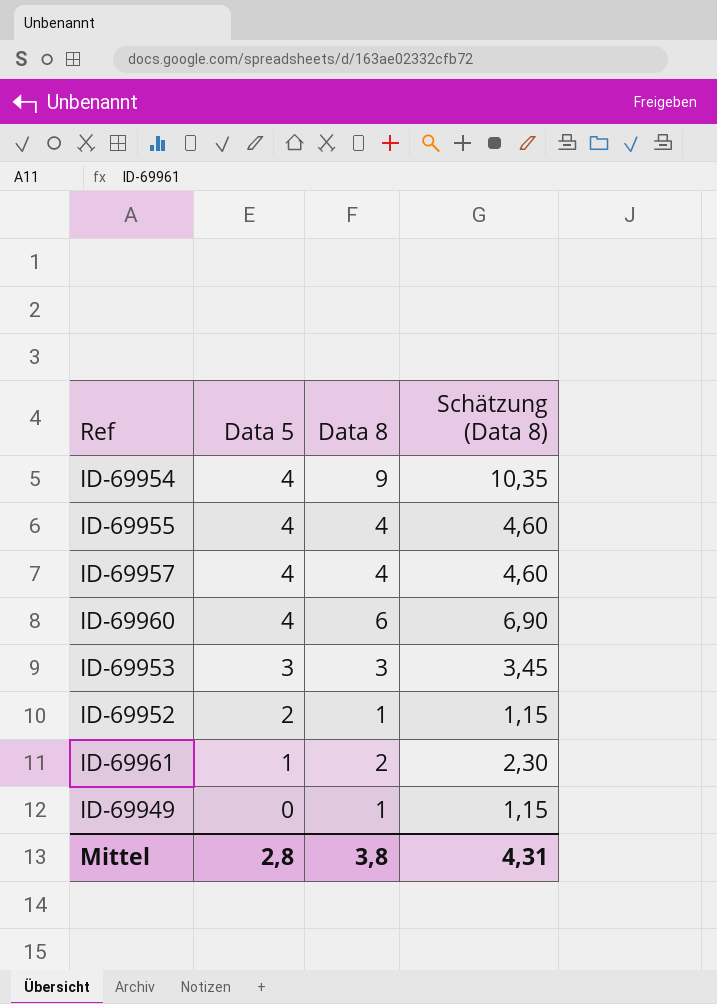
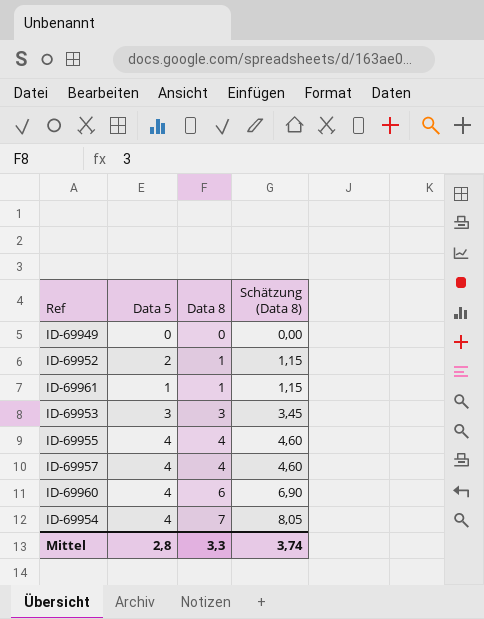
row order: Data 5 descending -> Data 8 ascending
ID-69949 | Data 8: 1 -> 0
ID-69949 | Schätzung (Data 8): 1,15 -> 0,00
ID-69961 | Data 8: 2 -> 1
ID-69961 | Schätzung (Data 8): 2,30 -> 1,15
ID-69954 | Data 8: 9 -> 7
ID-69954 | Schätzung (Data 8): 10,35 -> 8,05
Mittel | Data 8: 3,8 -> 3,3
Mittel | Schätzung (Data 8): 4,31 -> 3,74

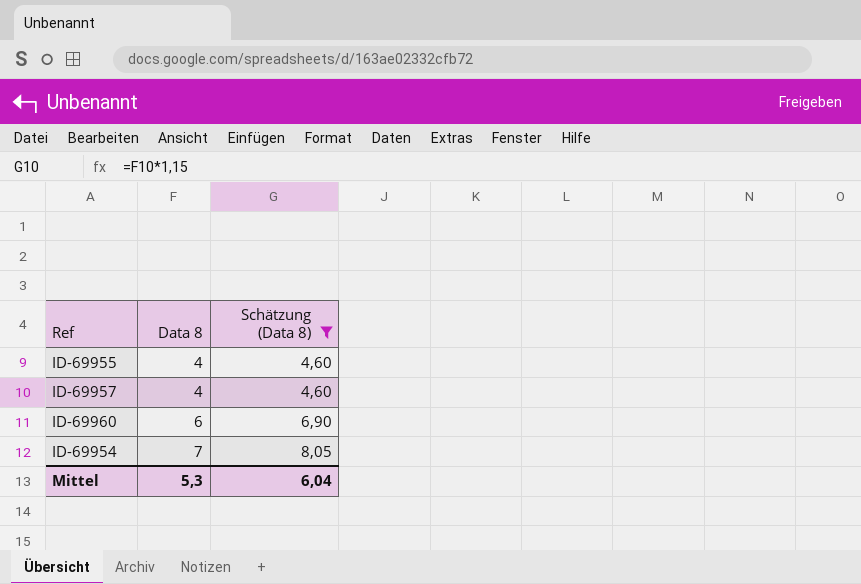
filter: none -> Schätzung (Data 8) >= 4,60
column Data 5 | position: 2 -> none
Mittel | Data 8: 3,3 -> 5,3
Mittel | Schätzung (Data 8): 3,74 -> 6,04

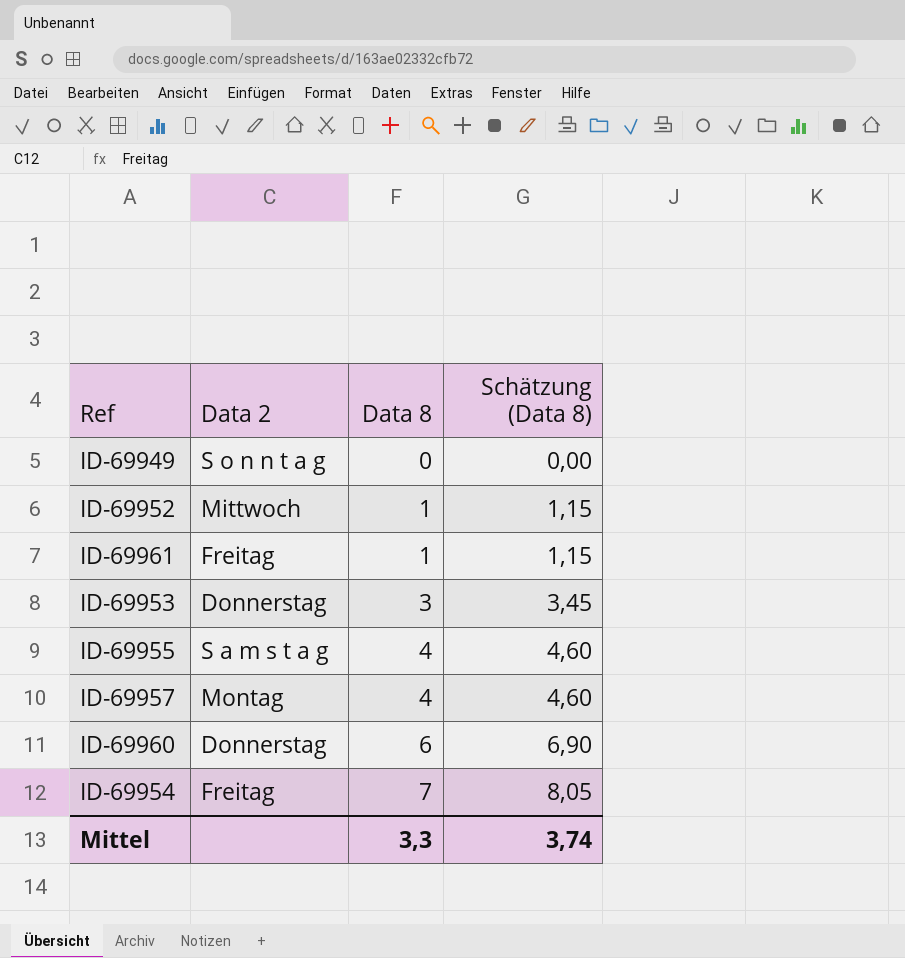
filter: Schätzung (Data 8) >= 4,60 -> none
column Data 2 | position: none -> 2
Mittel | Data 8: 5,3 -> 3,3
Mittel | Schätzung (Data 8): 6,04 -> 3,74

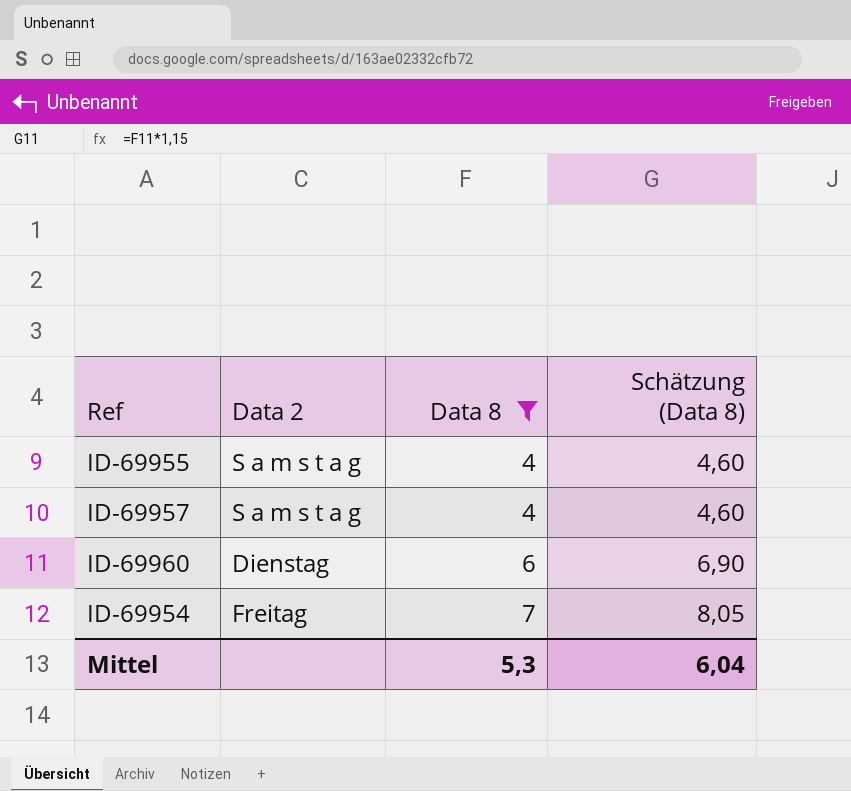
filter: none -> Data 8 >= 4
ID-69957 | Data 2: Montag -> S a m s t a g
ID-69960 | Data 2: Donnerstag -> Dienstag
Mittel | Data 8: 3,3 -> 5,3
Mittel | Schätzung (Data 8): 3,74 -> 6,04

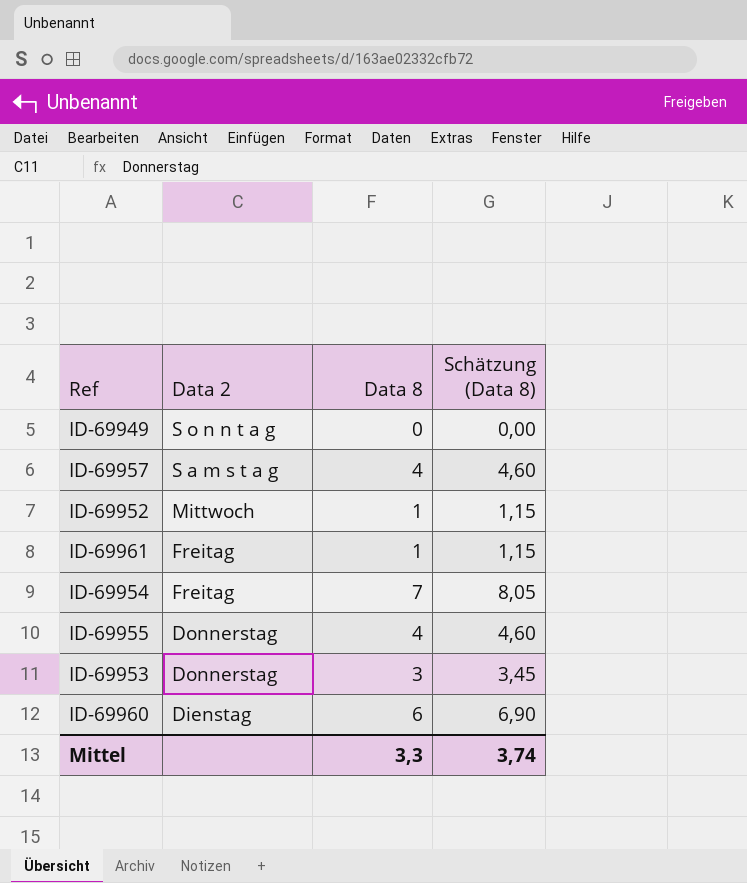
filter: Data 8 >= 4 -> none
row order: Data 8 ascending -> Data 2 descending
ID-69955 | Data 2: S a m s t a g -> Donnerstag
Mittel | Data 8: 5,3 -> 3,3
Mittel | Schätzung (Data 8): 6,04 -> 3,74

